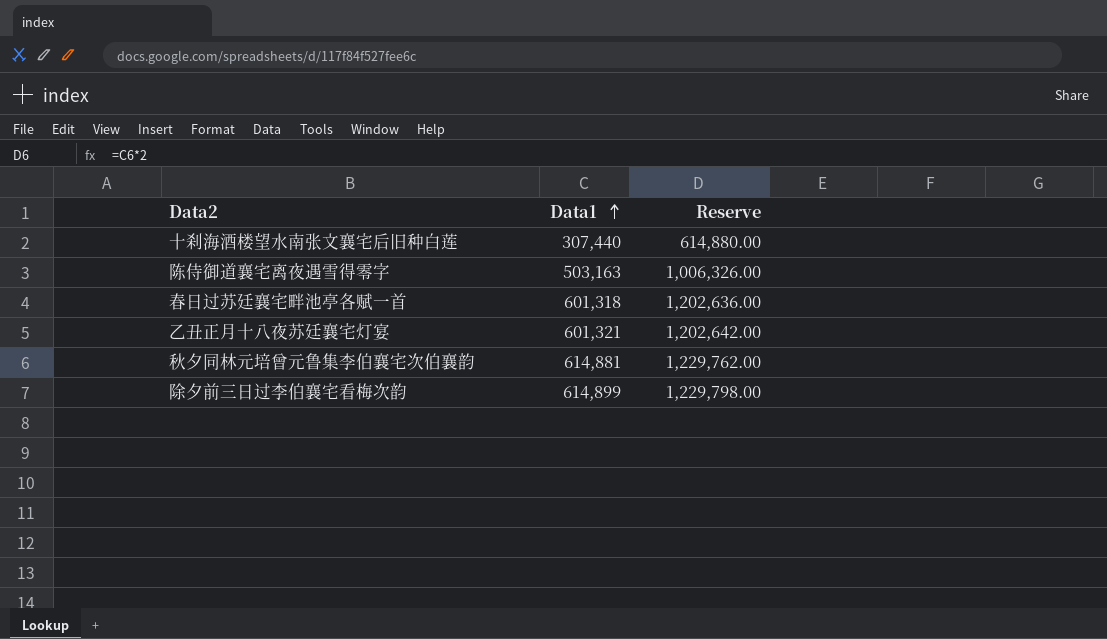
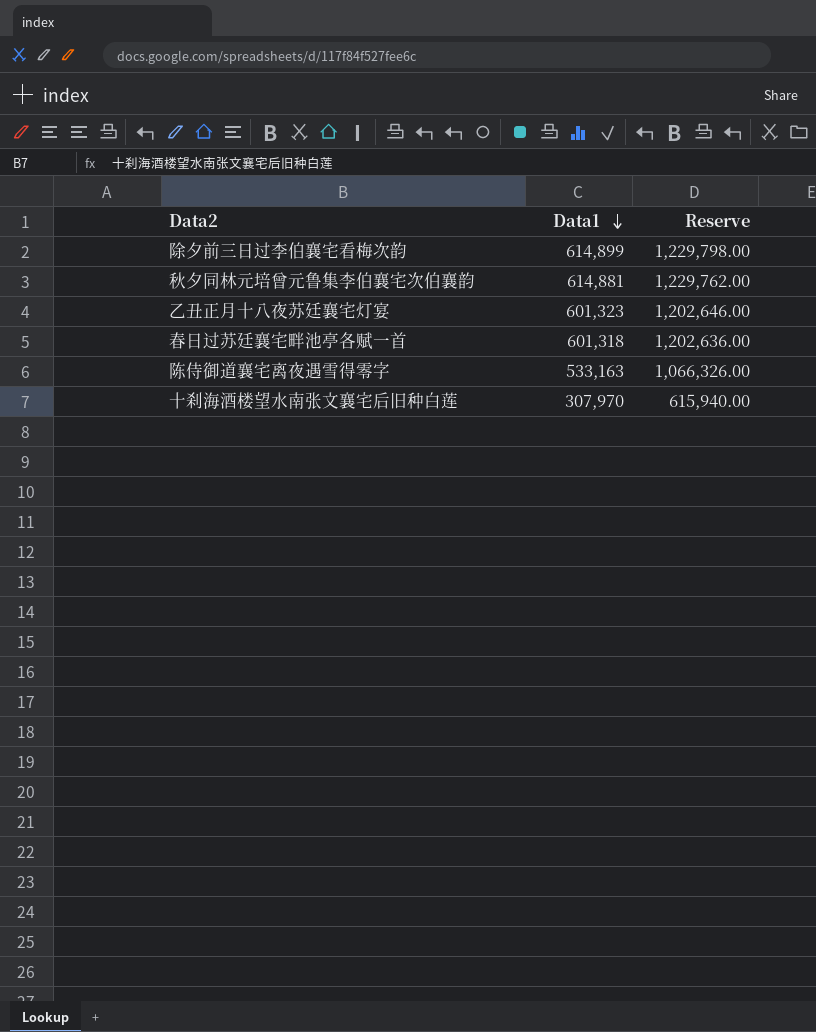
row order: Data1 ascending -> Data1 descending
乙丑正月十八夜苏廷襄宅灯宴 | Data1: 601,321 -> 601,323
乙丑正月十八夜苏廷襄宅灯宴 | Reserve: 1,202,642.00 -> 1,202,646.00
陈侍御道襄宅离夜遇雪得零字 | Data1: 503,163 -> 533,163
陈侍御道襄宅离夜遇雪得零字 | Reserve: 1,006,326.00 -> 1,066,326.00
十刹海酒楼望水南张文襄宅后旧种白莲 | Data1: 307,440 -> 307,970
十刹海酒楼望水南张文襄宅后旧种白莲 | Reserve: 614,880.00 -> 615,940.00

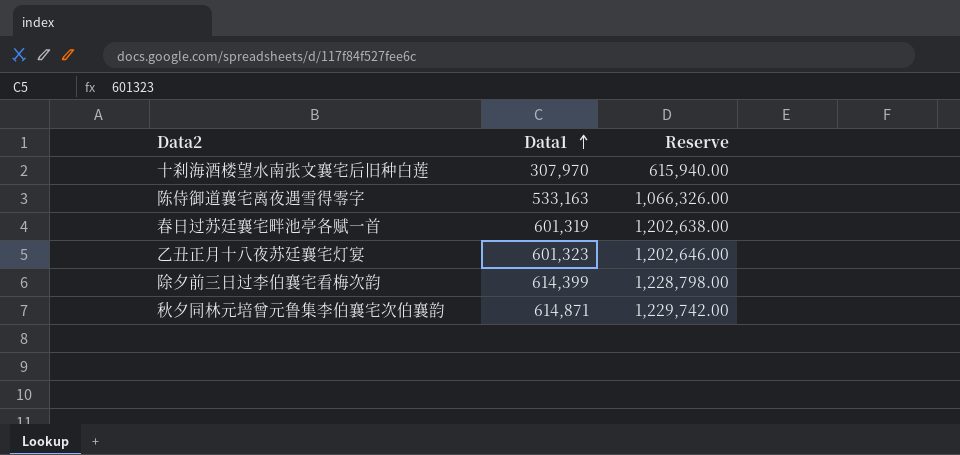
row order: Data1 descending -> Data1 ascending
春日过苏廷襄宅畔池亭各赋一首 | Data1: 601,318 -> 601,319
春日过苏廷襄宅畔池亭各赋一首 | Reserve: 1,202,636.00 -> 1,202,638.00
除夕前三日过李伯襄宅看梅次韵 | Data1: 614,899 -> 614,399
除夕前三日过李伯襄宅看梅次韵 | Reserve: 1,229,798.00 -> 1,228,798.00
秋夕同林元培曾元鲁集李伯襄宅次伯襄韵 | Data1: 614,881 -> 614,871
秋夕同林元培曾元鲁集李伯襄宅次伯襄韵 | Reserve: 1,229,762.00 -> 1,229,742.00

